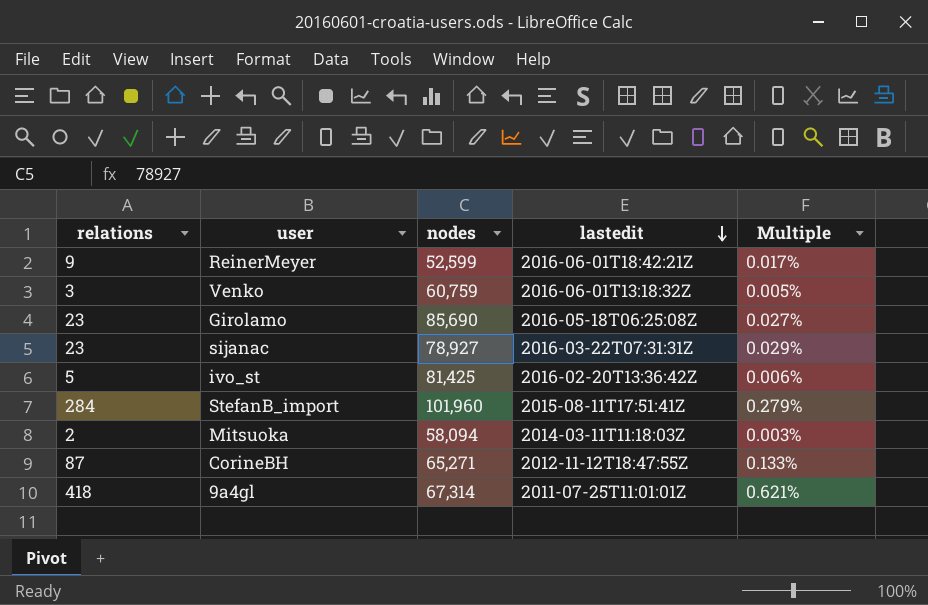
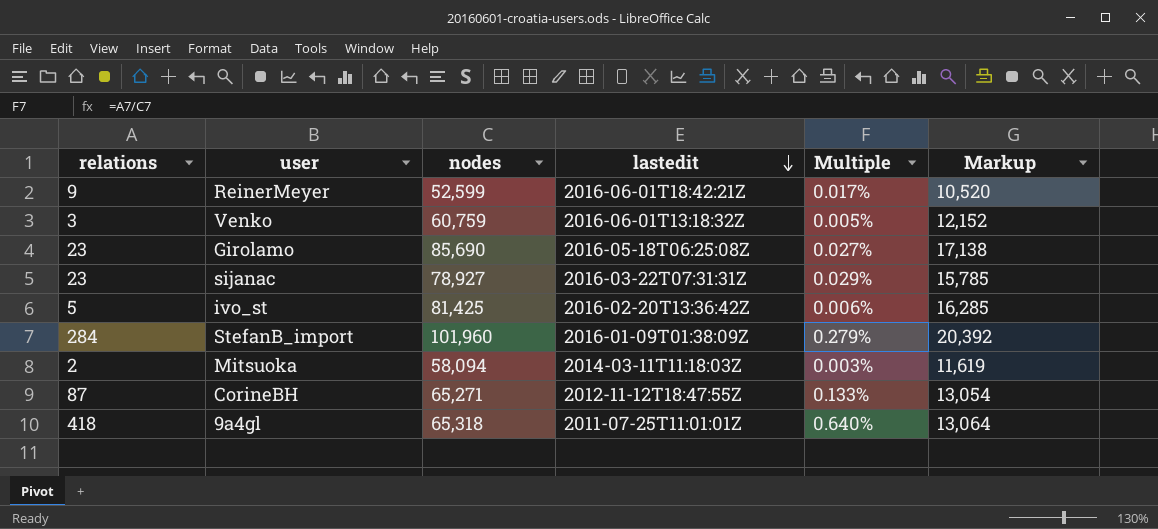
column Markup | formula: none -> [nodes] * 0.2
StefanB_import | lastedit: 2015-08-11T17:51:41Z -> 2016-01-09T01:38:09Z
9a4gl | nodes: 67,314 -> 65,318
9a4gl | Multiple: 0.621% -> 0.640%

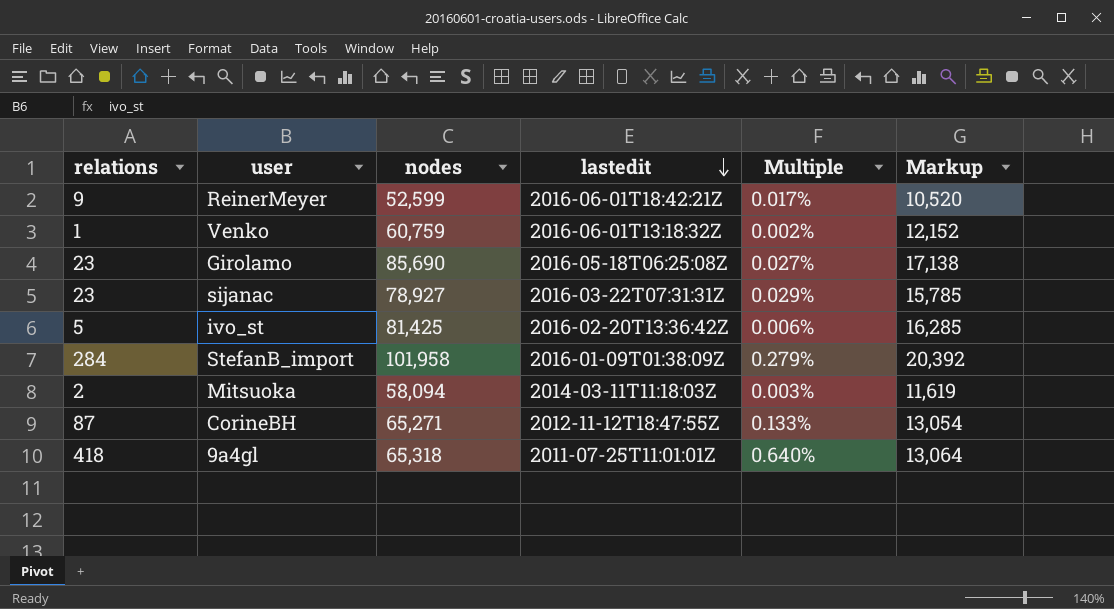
Venko | relations: 3 -> 1
Venko | Multiple: 0.005% -> 0.002%
StefanB_import | nodes: 101,960 -> 101,958

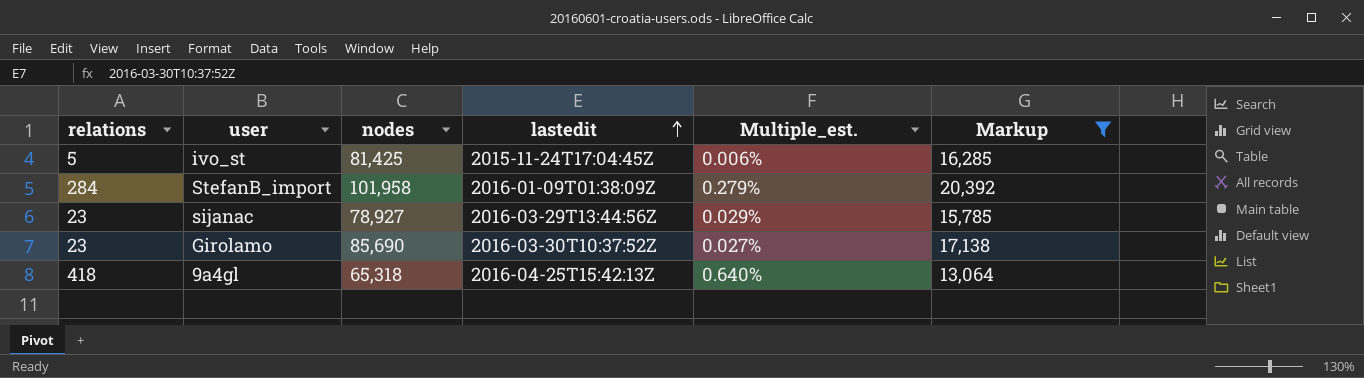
filter: none -> Markup >= 13,064
row order: lastedit descending -> lastedit ascending
column name: Multiple -> Multiple_est.
ivo_st | lastedit: 2016-02-20T13:36:42Z -> 2015-11-24T17:04:45Z
sijanac | lastedit: 2016-03-22T07:31:31Z -> 2016-03-29T13:44:56Z
Girolamo | lastedit: 2016-05-18T06:25:08Z -> 2016-03-30T10:37:52Z
9a4gl | lastedit: 2011-07-25T11:01:01Z -> 2016-04-25T15:42:13Z

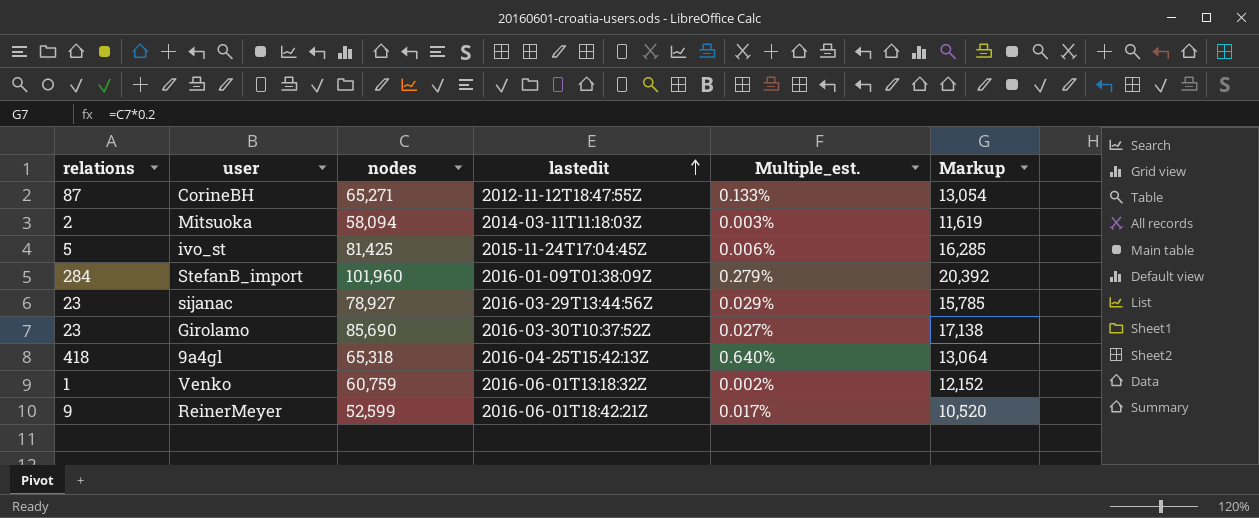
filter: Markup >= 13,064 -> none
StefanB_import | nodes: 101,958 -> 101,960

